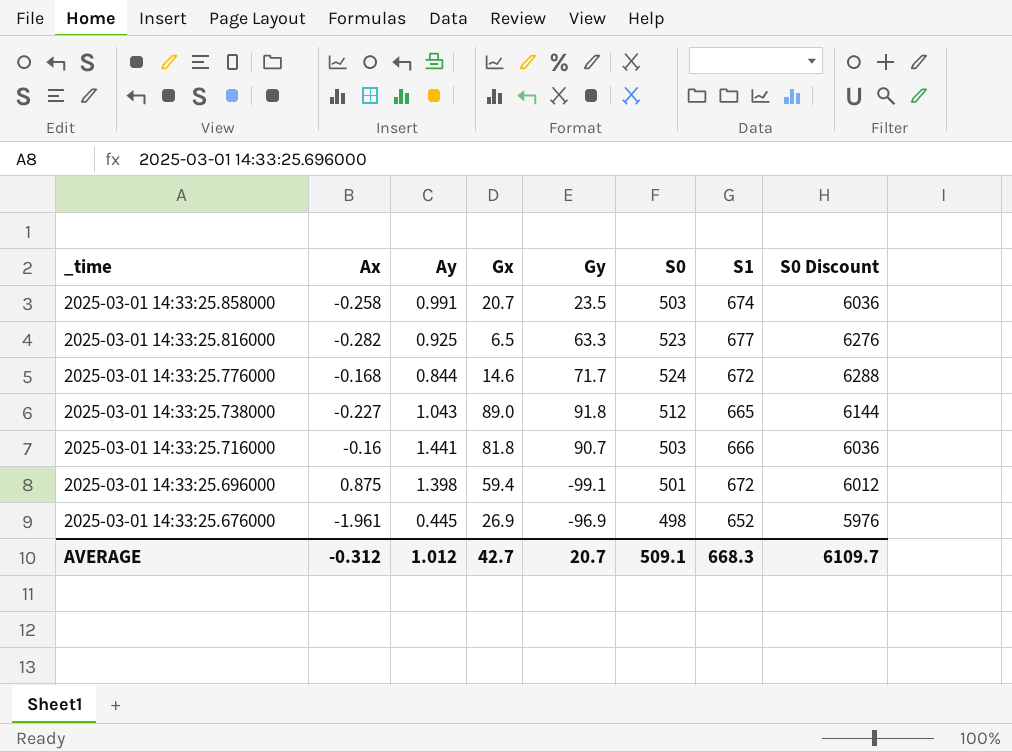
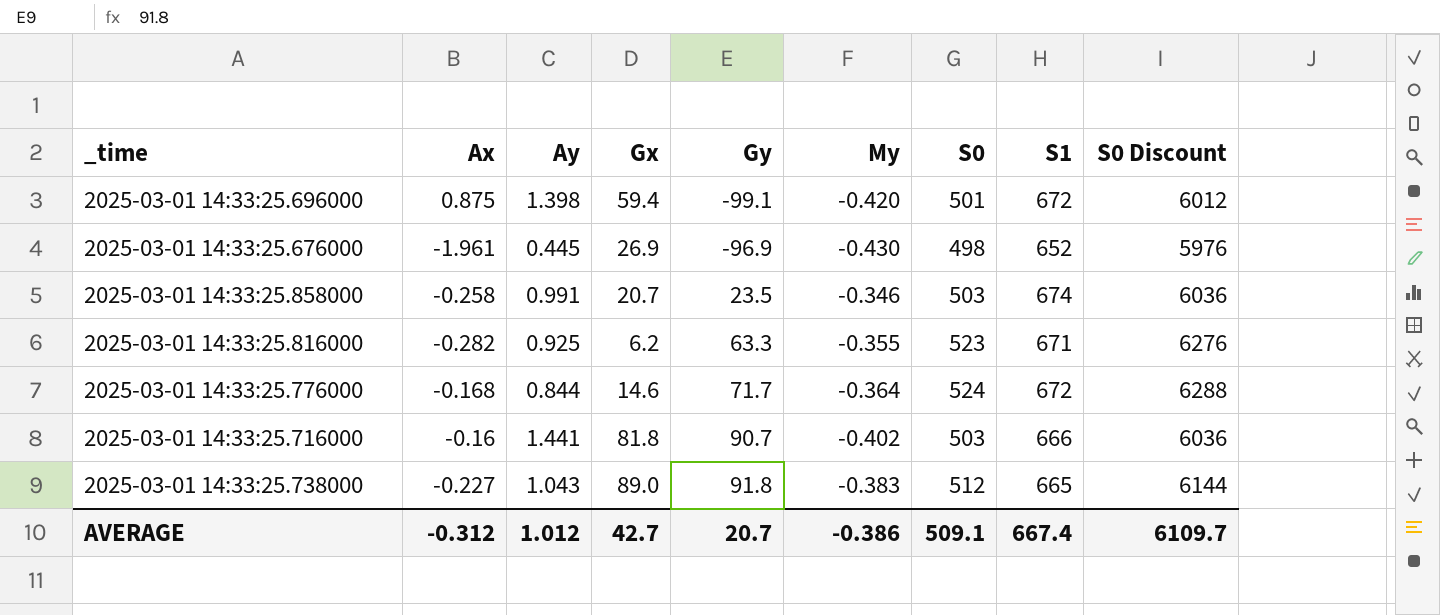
row order: _time descending -> Gy ascending
column My | position: none -> 6
2025-03-01 14:33:25.816000 | Gx: 6.5 -> 6.2
2025-03-01 14:33:25.816000 | S1: 677 -> 671
AVERAGE | S1: 668.3 -> 667.4

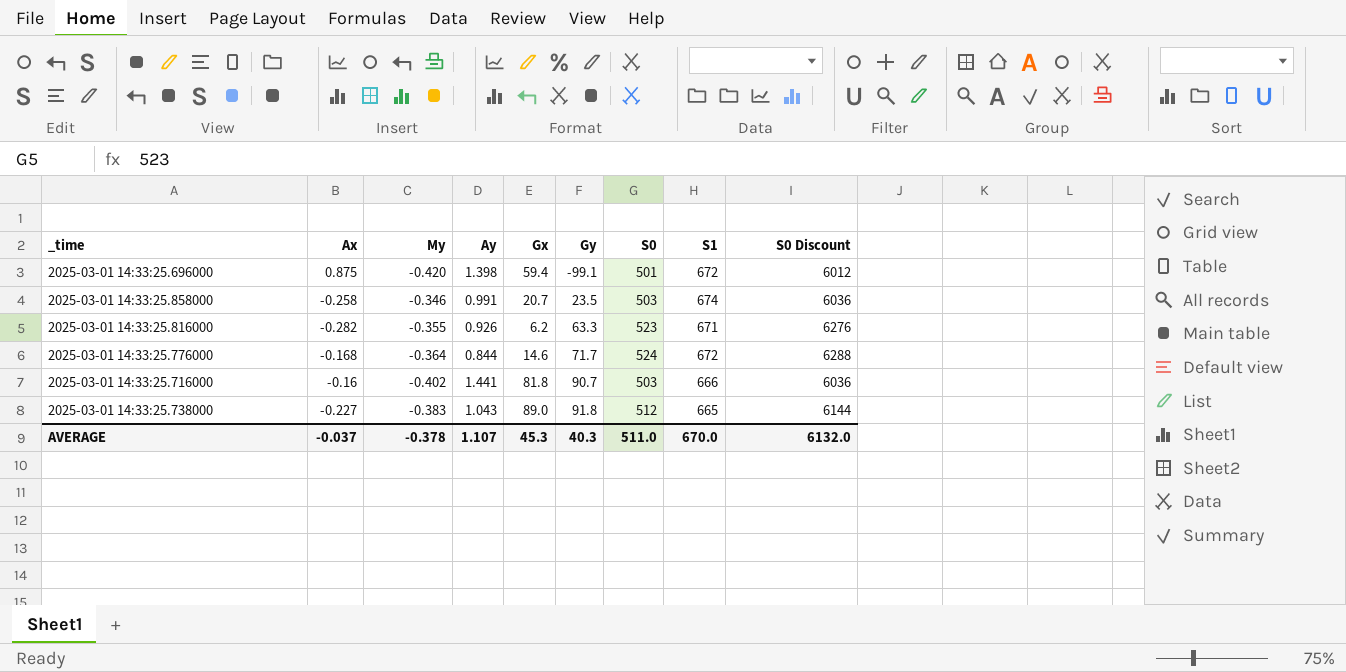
column My | position: 6 -> 3
row 2025-03-01 14:33:25.676000: -1.961 | 0.445 | 26.9 | -96.9 | -0.430 | 498 | 652 | 5976 -> none
2025-03-01 14:33:25.816000 | Ay: 0.925 -> 0.926
AVERAGE | Ax: -0.312 -> -0.037
AVERAGE | My: -0.386 -> -0.378
AVERAGE | Ay: 1.012 -> 1.107
AVERAGE | Gx: 42.7 -> 45.3
AVERAGE | Gy: 20.7 -> 40.3
AVERAGE | S0: 509.1 -> 511.0
AVERAGE | S1: 667.4 -> 670.0
AVERAGE | S0 Discount: 6109.7 -> 6132.0

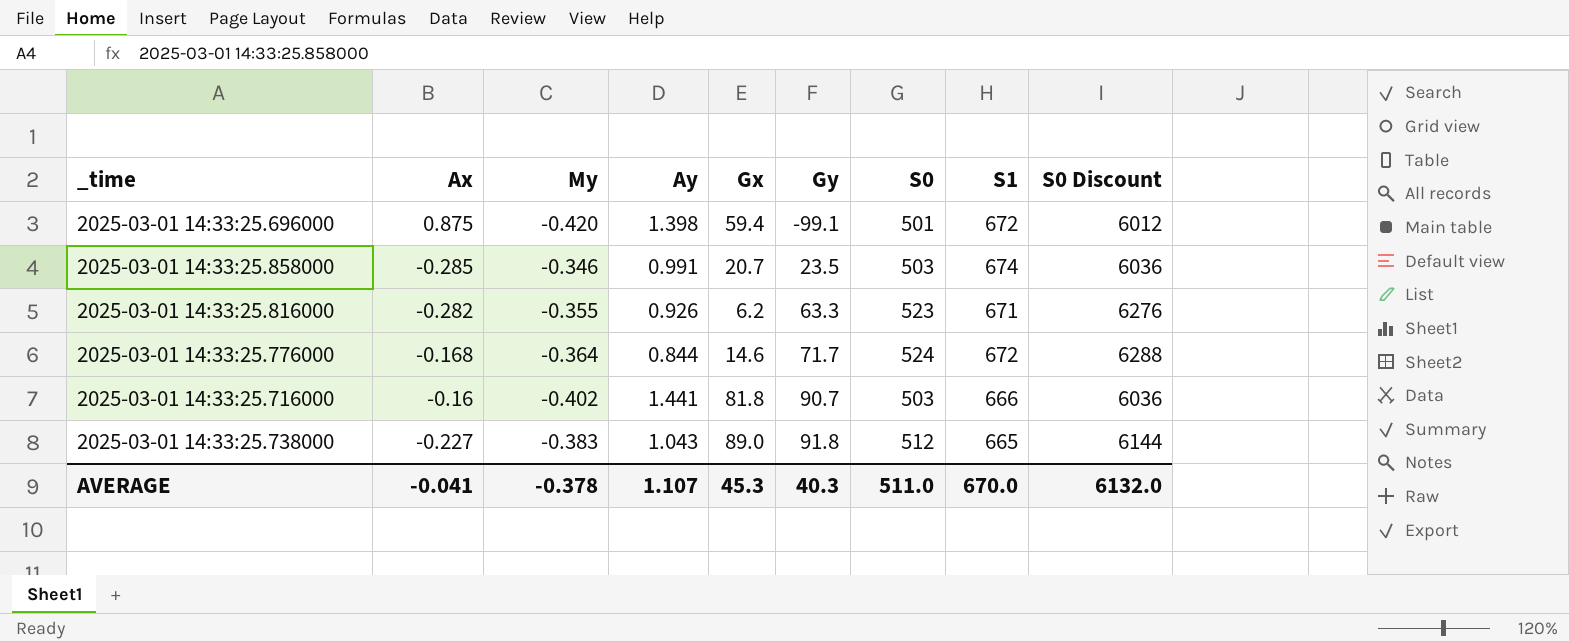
2025-03-01 14:33:25.858000 | Ax: -0.258 -> -0.285
AVERAGE | Ax: -0.037 -> -0.041

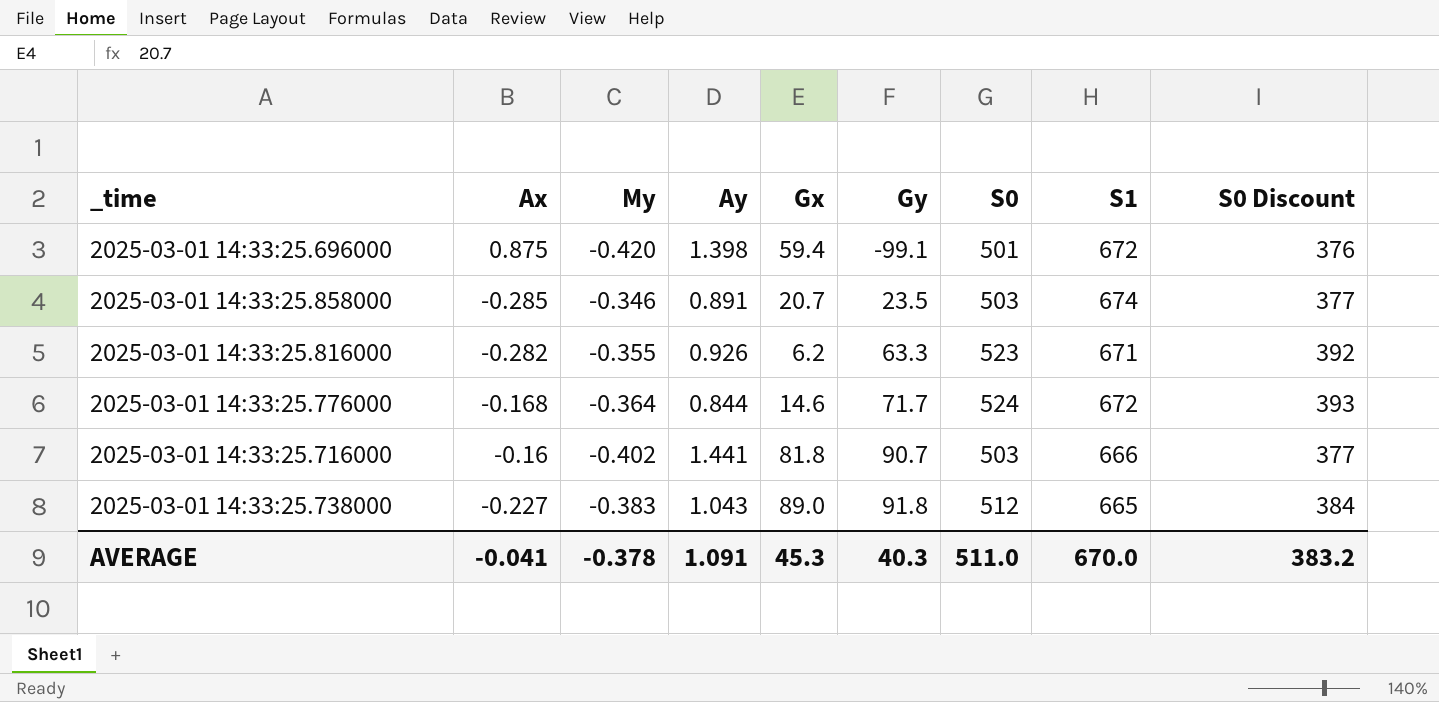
column S0 Discount | formula: [S0] * 12 -> [S0] * 0.75
2025-03-01 14:33:25.858000 | Ay: 0.991 -> 0.891
AVERAGE | Ay: 1.107 -> 1.091
AVERAGE | S0 Discount: 6132.0 -> 383.2

